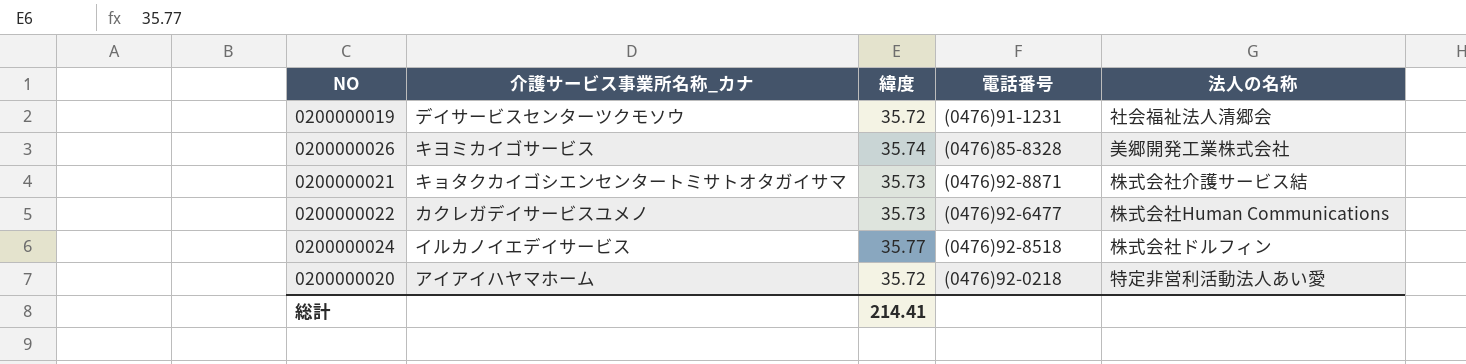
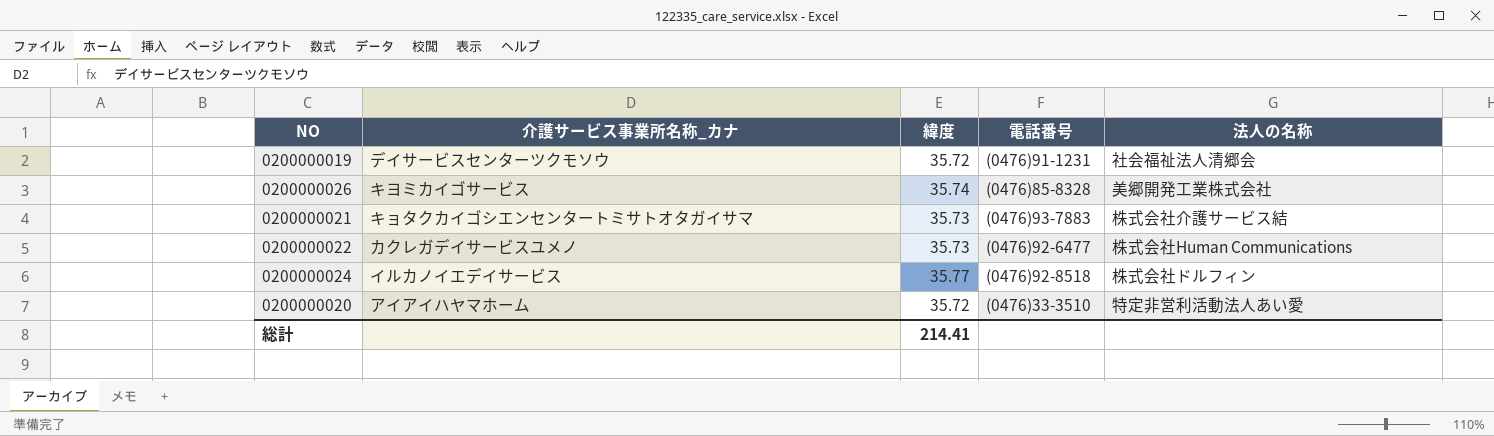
0200000021 | 電話番号: (0476)92-8871 -> (0476)93-7883
0200000020 | 電話番号: (0476)92-0218 -> (0476)33-3510

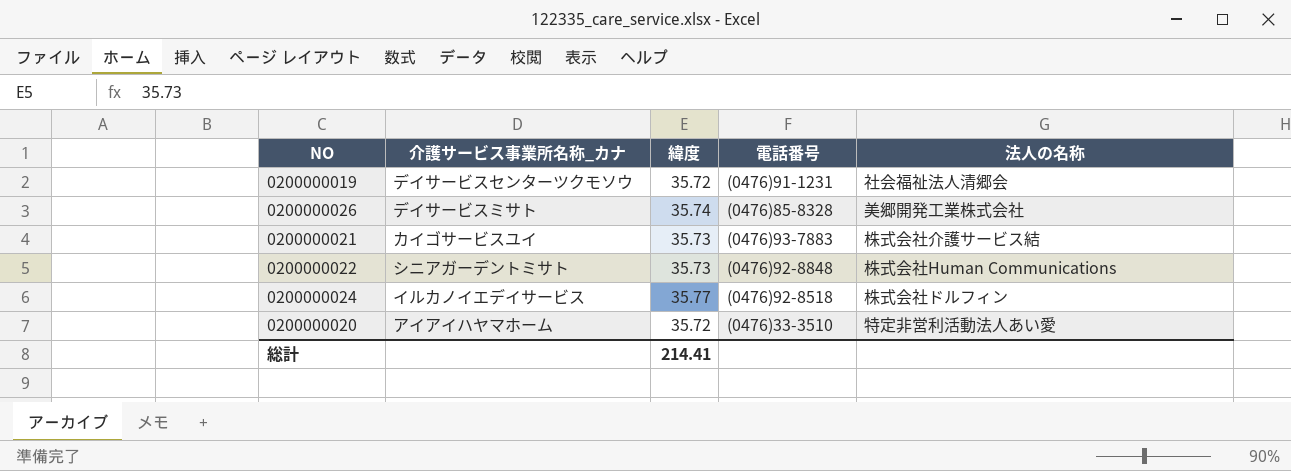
0200000026 | 介護サービス事業所名称_カナ: キヨミカイゴサービス -> デイサービスミサト
0200000021 | 介護サービス事業所名称_カナ: キョタクカイゴシエンセンタートミサトオタガイサマ -> カイゴサービスユイ
0200000022 | 介護サービス事業所名称_カナ: カクレガデイサービスユメノ -> シニアガーデントミサト
0200000022 | 電話番号: (0476)92-6477 -> (0476)92-8848

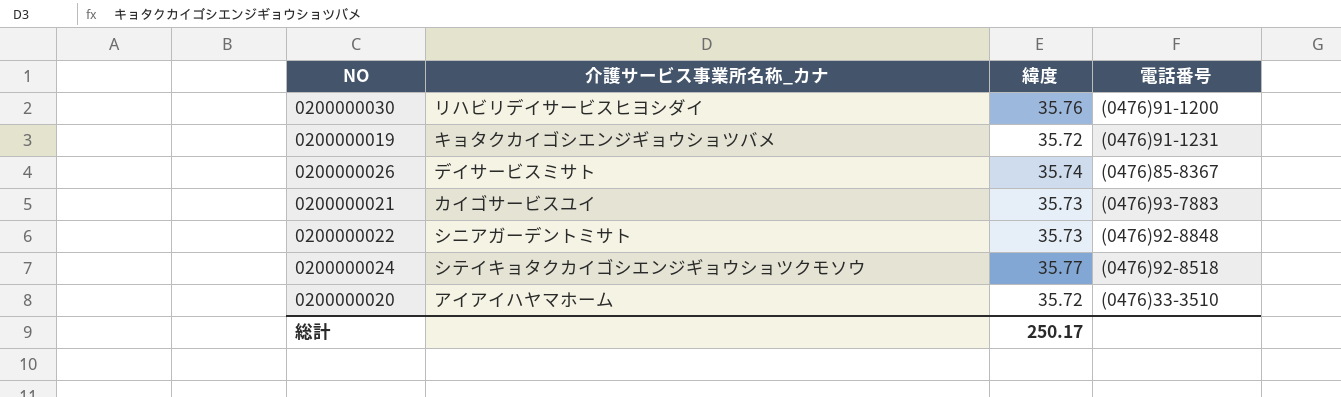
column 法人の名称 | position: 5 -> none
row 0200000030: none -> リハビリデイサービスヒヨシダイ | 35.76 | (0476)91-1200
0200000019 | 介護サービス事業所名称_カナ: デイサービスセンターツクモソウ -> キョタクカイゴシエンジギョウショツバメ
0200000026 | 電話番号: (0476)85-8328 -> (0476)85-8367
0200000024 | 介護サービス事業所名称_カナ: イルカノイエデイサービス -> シテイキョタクカイゴシエンジギョウショツクモソウ
総計 | 緯度: 214.41 -> 250.17

